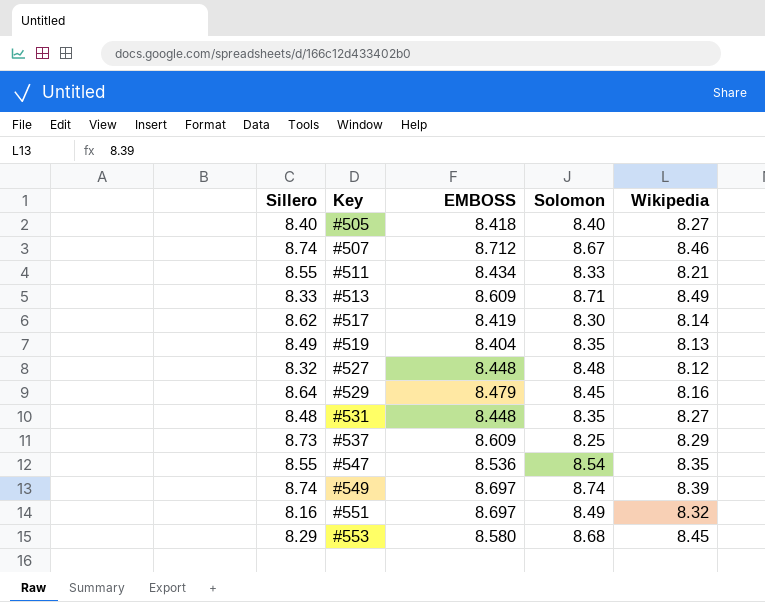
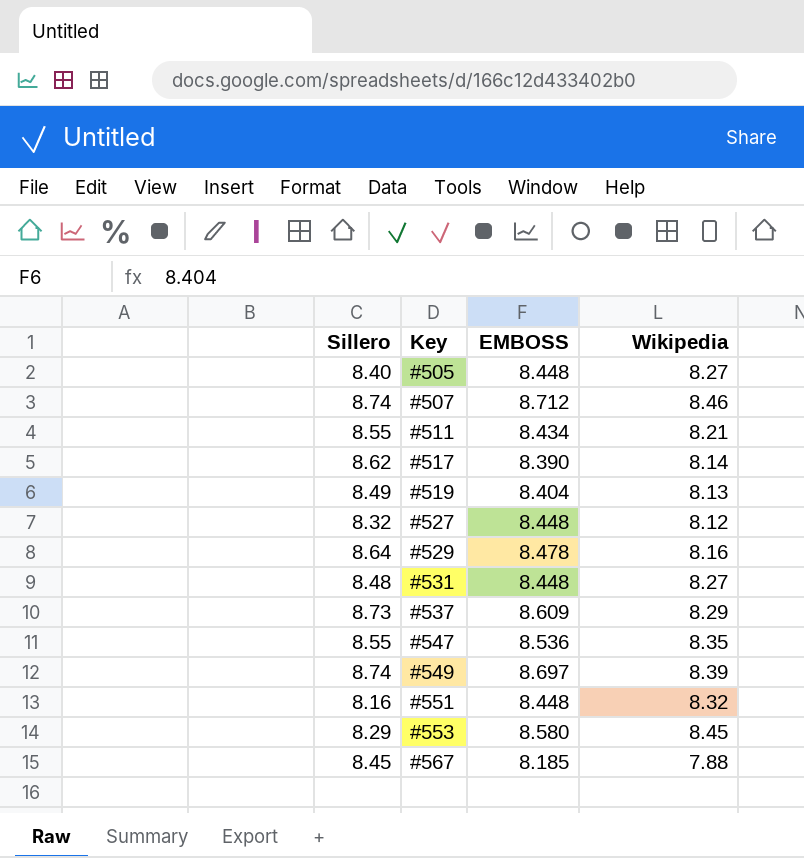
column Solomon | position: 4 -> none
row #513: 8.33 | 8.609 | 8.71 | 8.49 -> none
#505 | EMBOSS: 8.418 -> 8.448
#517 | EMBOSS: 8.419 -> 8.390
#529 | EMBOSS: 8.479 -> 8.478
#551 | EMBOSS: 8.697 -> 8.448
row #567: none -> 8.45 | 8.185 | 7.88

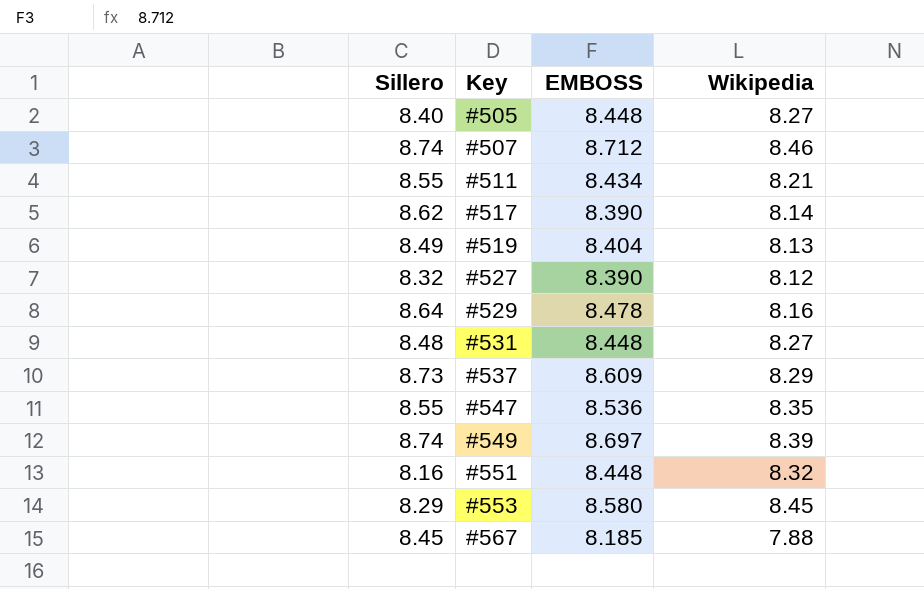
#527 | EMBOSS: 8.448 -> 8.390

